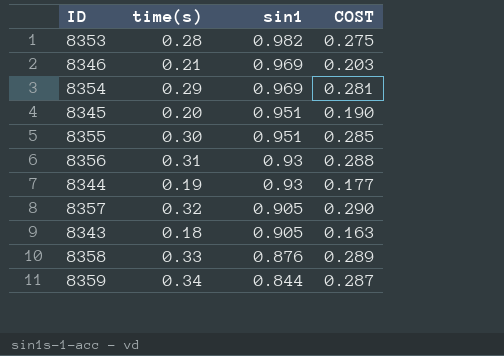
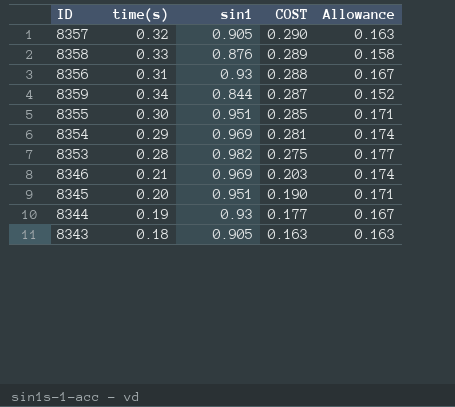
row order: sin1 descending -> COST descending
column Allowance | formula: none -> [sin1] * 0.18

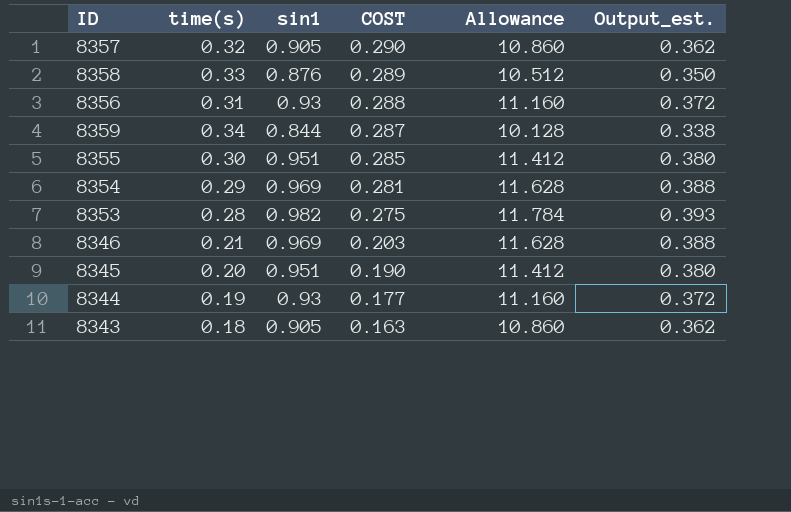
column Allowance | formula: [sin1] * 0.18 -> [sin1] * 12
column Output_est. | formula: none -> [sin1] * 0.4

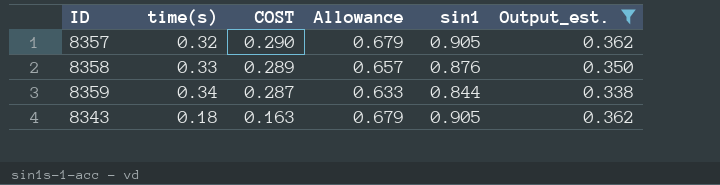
filter: none -> Output_est. <= 0.362
column Allowance | formula: [sin1] * 12 -> [sin1] * 0.75
column sin1 | position: 3 -> 5

